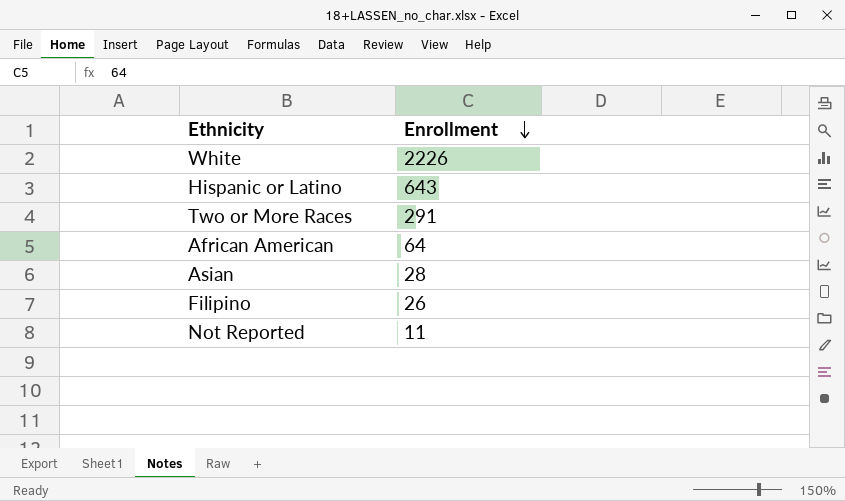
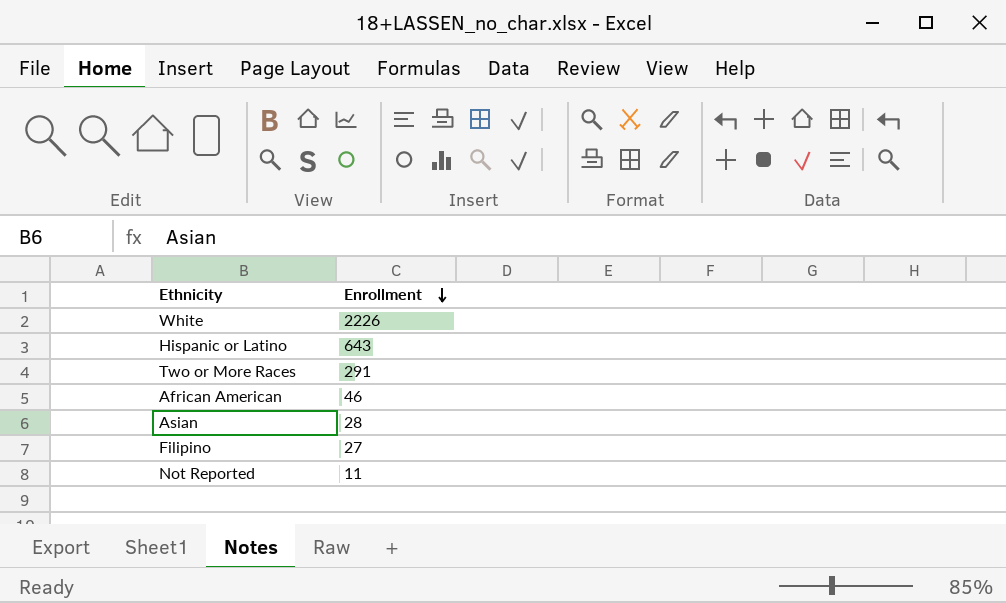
African American | Enrollment: 64 -> 46
Filipino | Enrollment: 26 -> 27

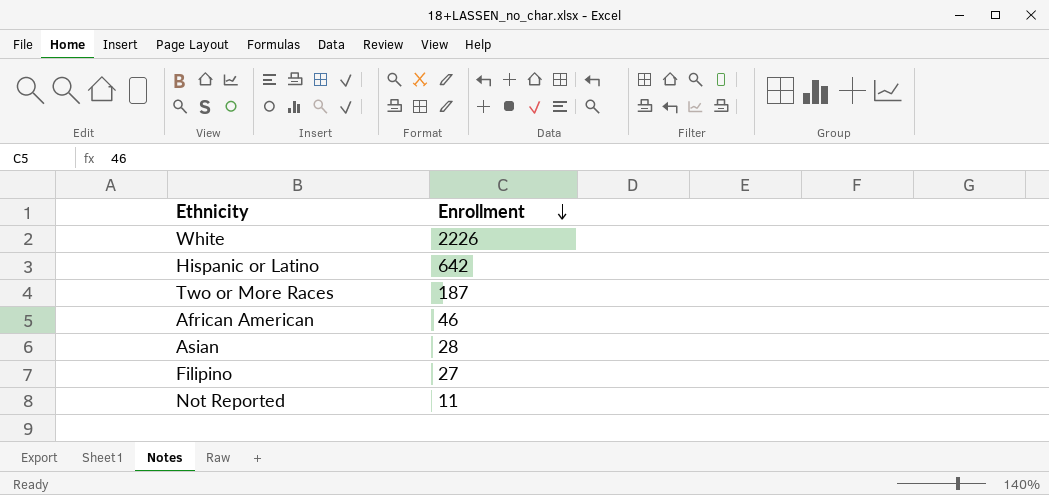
Hispanic or Latino | Enrollment: 643 -> 642
Two or More Races | Enrollment: 291 -> 187

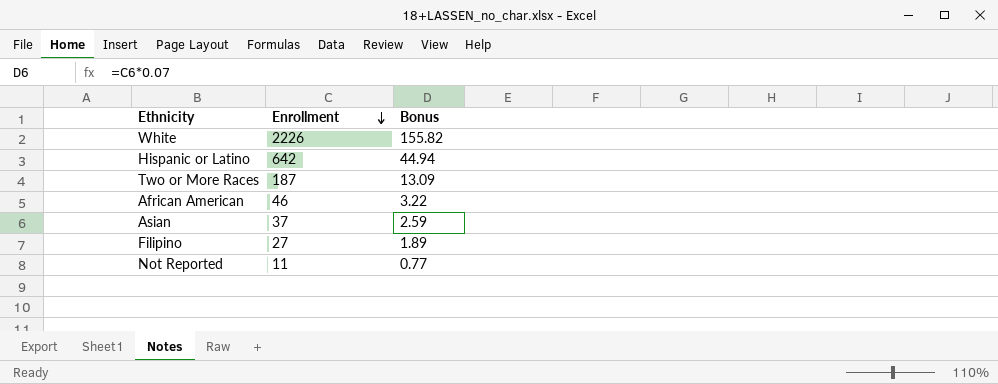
column Bonus | formula: none -> [Enrollment] * 0.07
Asian | Enrollment: 28 -> 37

